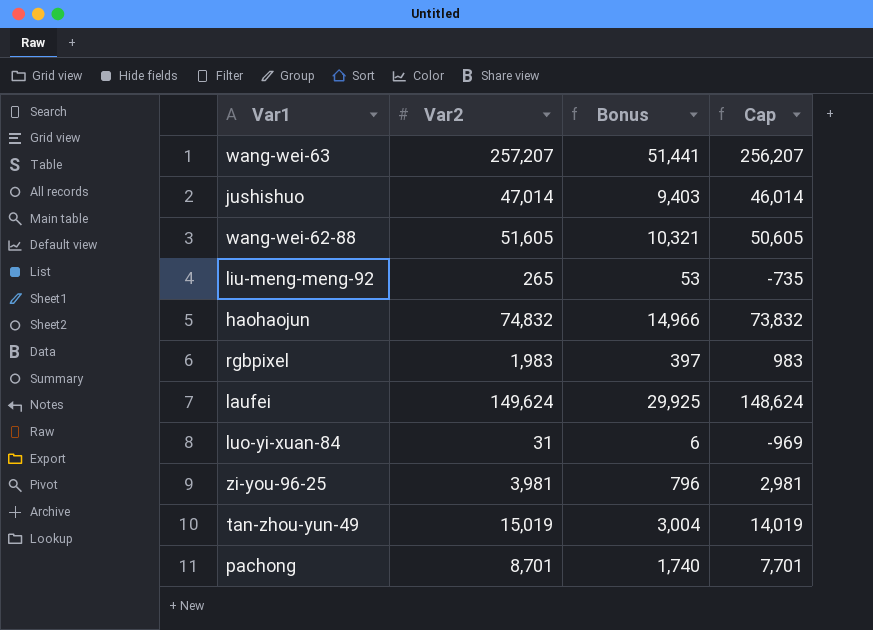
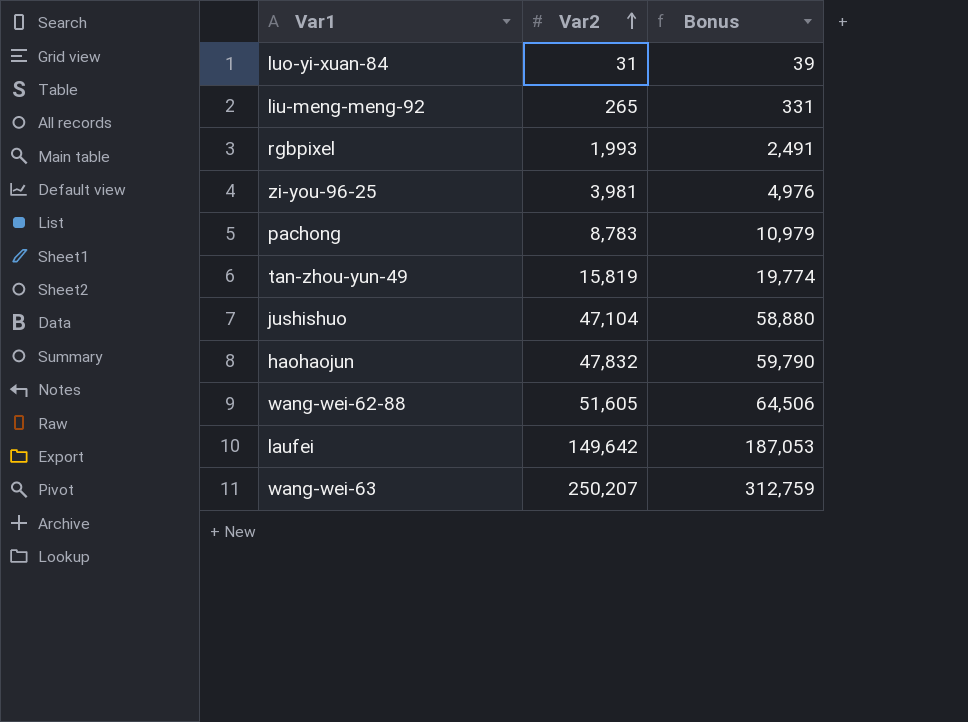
row order: none -> Var2 ascending
column Cap | formula: [Var2] - 1000 -> none
column Bonus | formula: [Var2] * 0.2 -> [Var2] * 1.25
rgbpixel | Var2: 1,983 -> 1,993
pachong | Var2: 8,701 -> 8,783
tan-zhou-yun-49 | Var2: 15,019 -> 15,819
jushishuo | Var2: 47,014 -> 47,104
haohaojun | Var2: 74,832 -> 47,832
laufei | Var2: 149,624 -> 149,642
wang-wei-63 | Var2: 257,207 -> 250,207

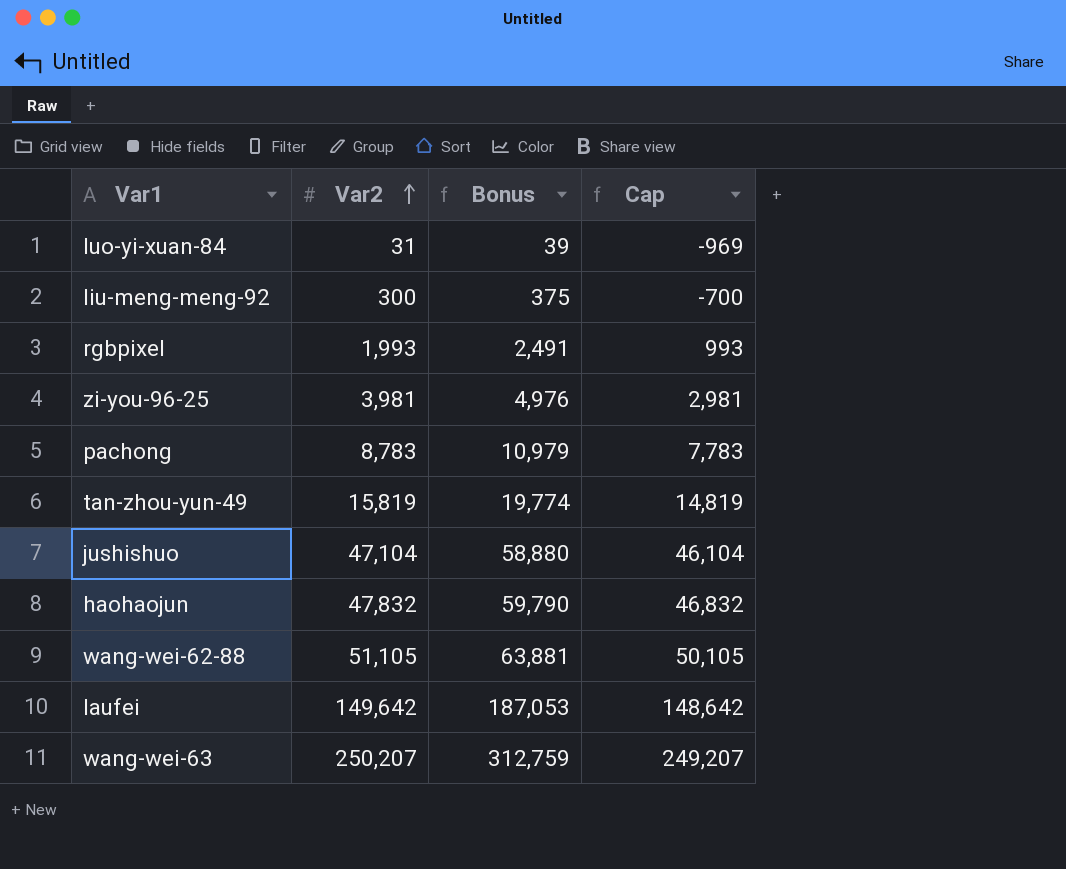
column Cap | formula: none -> [Var2] - 1000
liu-meng-meng-92 | Var2: 265 -> 300
liu-meng-meng-92 | Bonus: 331 -> 375
wang-wei-62-88 | Var2: 51,605 -> 51,105
wang-wei-62-88 | Bonus: 64,506 -> 63,881

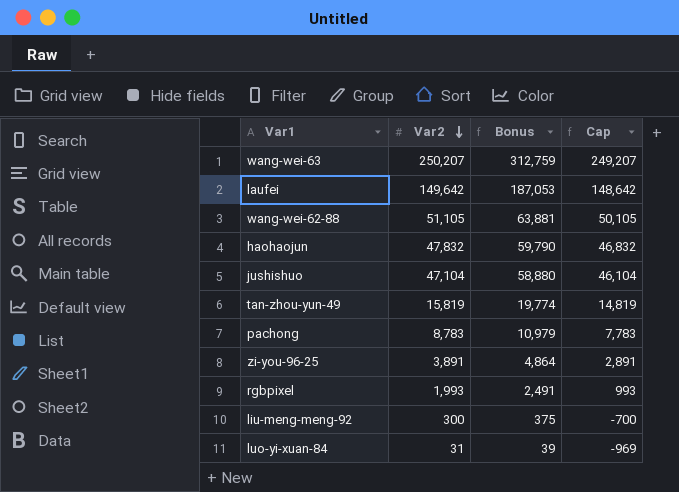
row order: Var2 ascending -> Var2 descending
zi-you-96-25 | Var2: 3,981 -> 3,891
zi-you-96-25 | Bonus: 4,976 -> 4,864
zi-you-96-25 | Cap: 2,981 -> 2,891

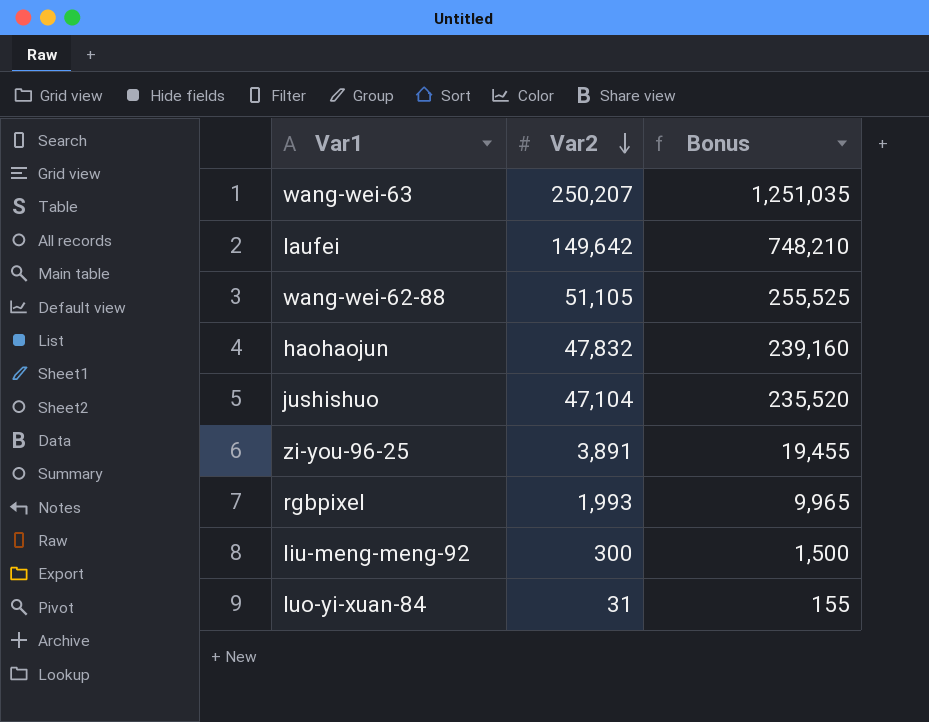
column Cap | formula: [Var2] - 1000 -> none
column Bonus | formula: [Var2] * 1.25 -> [Var2] * 5
row tan-zhou-yun-49: 15,819 | 19,774 | 14,819 -> none
row pachong: 8,783 | 10,979 | 7,783 -> none

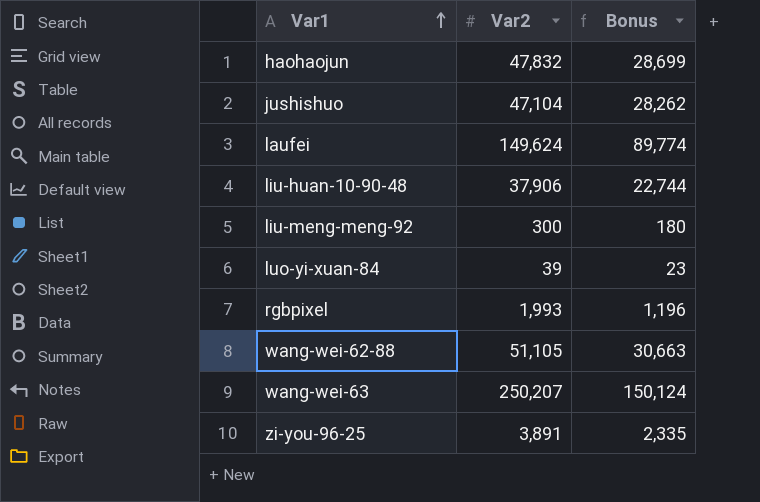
row order: Var2 descending -> Var1 ascending
column Bonus | formula: [Var2] * 5 -> [Var2] * 0.6
laufei | Var2: 149,642 -> 149,624
row liu-huan-10-90-48: none -> 37,906 | 22,744
luo-yi-xuan-84 | Var2: 31 -> 39

